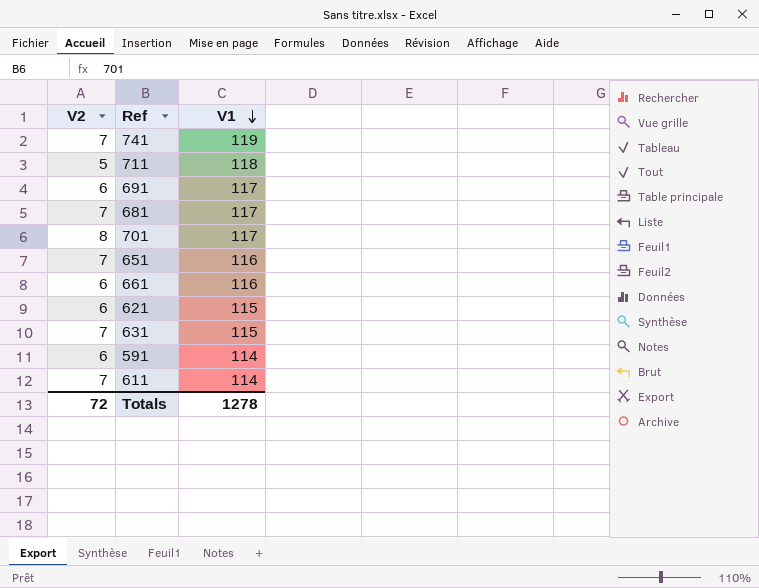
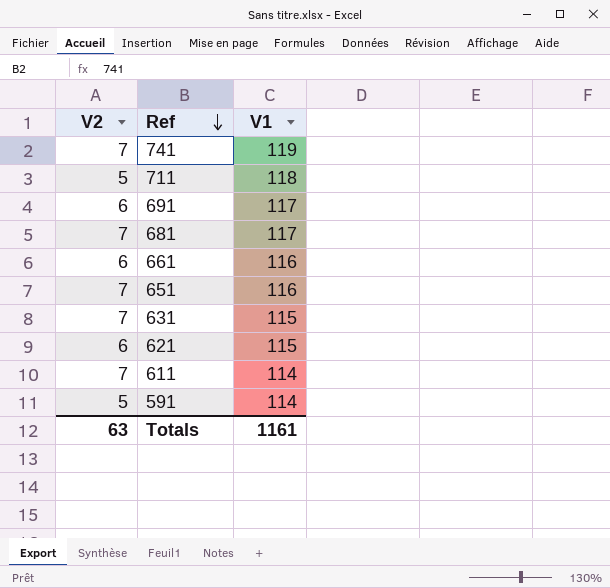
row order: V1 descending -> Ref descending
row 701: 8 | 117 -> none
591 | V2: 6 -> 5
Totals | V2: 72 -> 63
Totals | V1: 1278 -> 1161

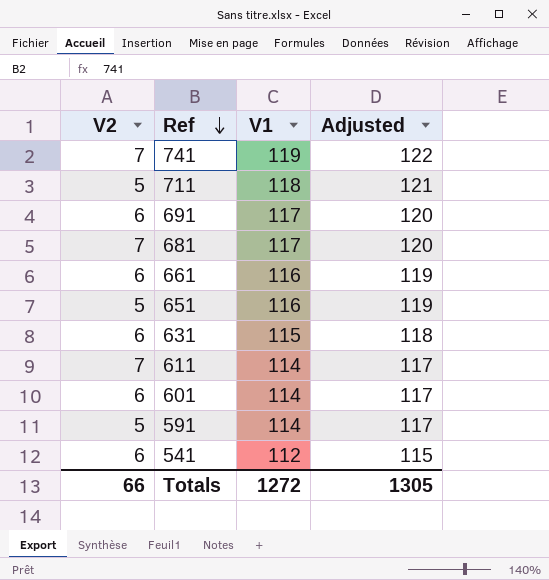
column Adjusted | formula: none -> [V1] + 3
row 621: 6 | 115 -> none
651 | V2: 7 -> 5
631 | V2: 7 -> 6
row 601: none -> 6 | 114 | 117
row 541: none -> 6 | 112 | 115
Totals | V2: 63 -> 66
Totals | V1: 1161 -> 1272

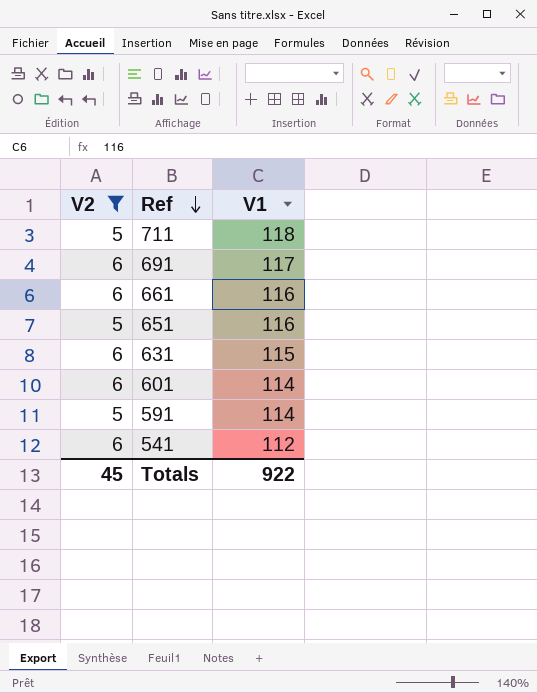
filter: none -> V2 != 7
column Adjusted | formula: [V1] + 3 -> none
Totals | V2: 66 -> 45
Totals | V1: 1272 -> 922

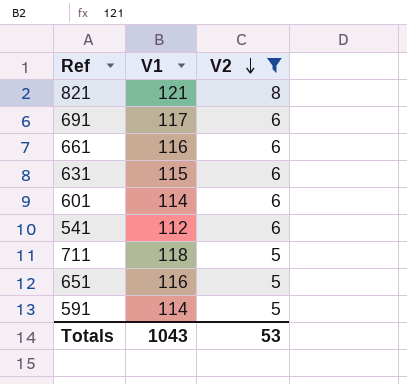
row order: Ref descending -> V2 descending
column V2 | position: 1 -> 3
row 821: none -> 121 | 8
Totals | V1: 922 -> 1043
Totals | V2: 45 -> 53

